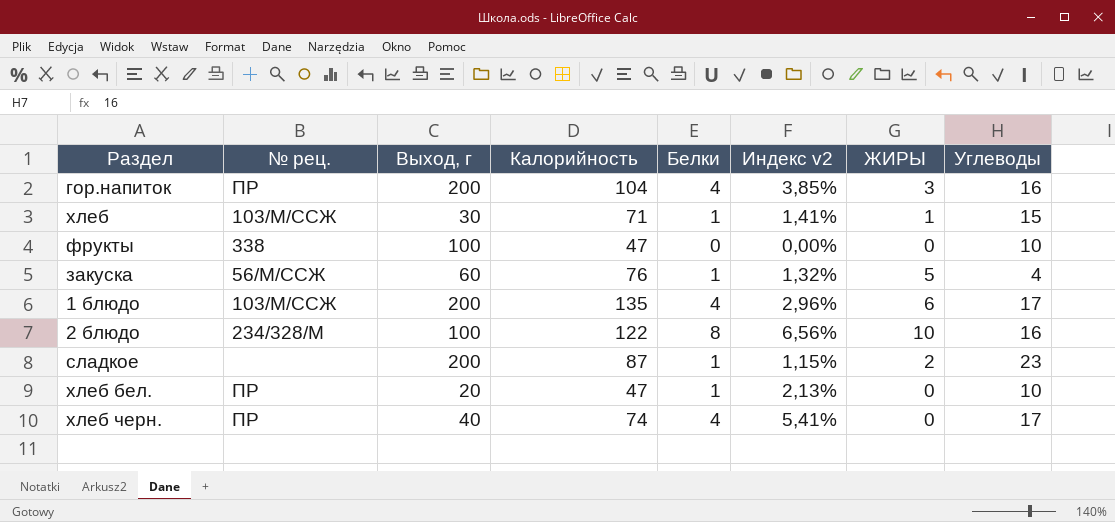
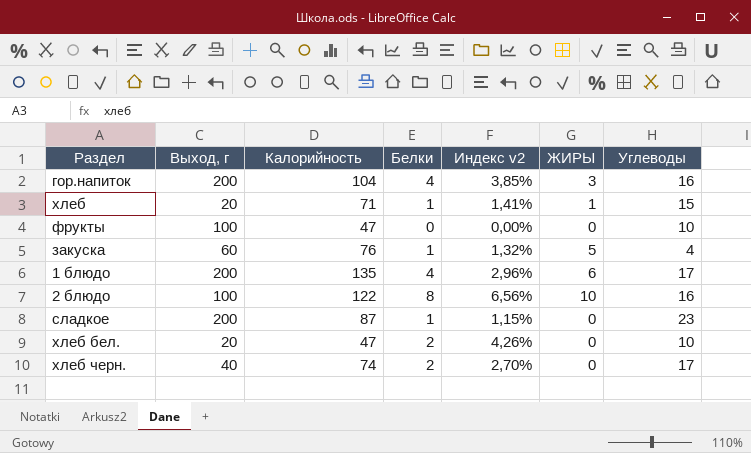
column № рец. | position: 2 -> none
хлеб | Выход, г: 30 -> 20
сладкое | ЖИРЫ: 2 -> 0
хлеб бел. | Белки: 1 -> 2
хлеб бел. | Индекс v2: 2,13% -> 4,26%
хлеб черн. | Белки: 4 -> 2
хлеб черн. | Индекс v2: 5,41% -> 2,70%

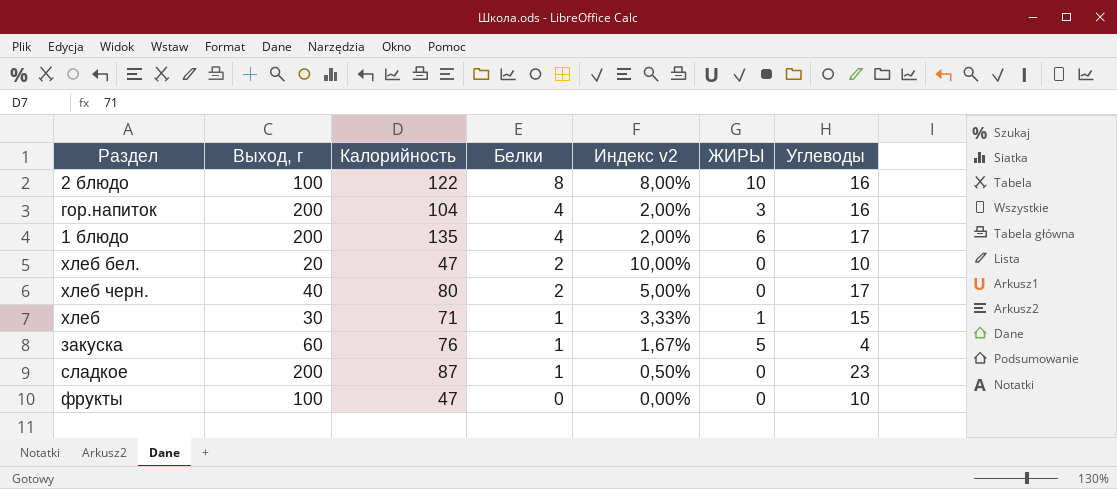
row order: none -> Белки descending
column Индекс v2 | formula: [Белки] / [Калорийность] -> [Белки] / [Выход, г]
хлеб черн. | Калорийность: 74 -> 80
хлеб | Выход, г: 20 -> 30

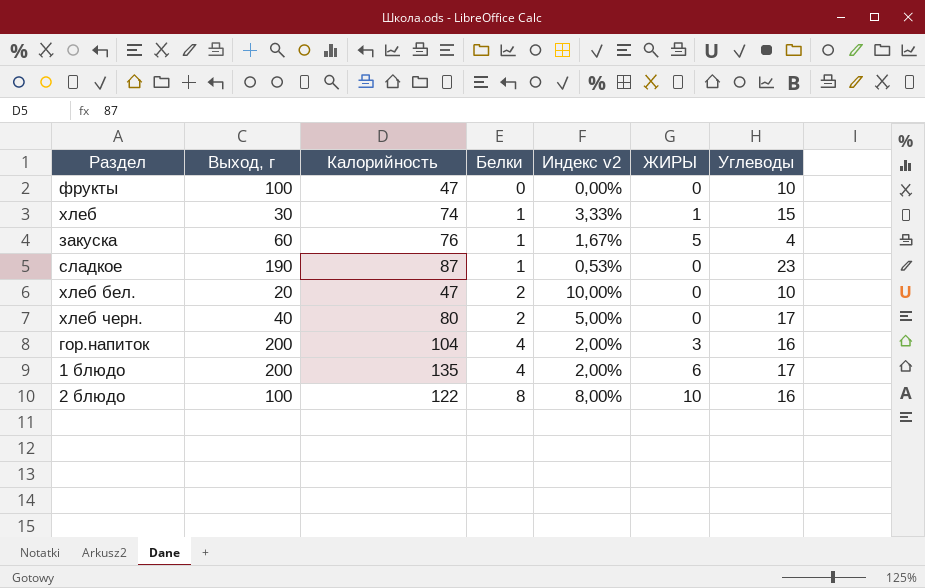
row order: Белки descending -> Белки ascending
хлеб | Калорийность: 71 -> 74
сладкое | Выход, г: 200 -> 190
сладкое | Индекс v2: 0,50% -> 0,53%

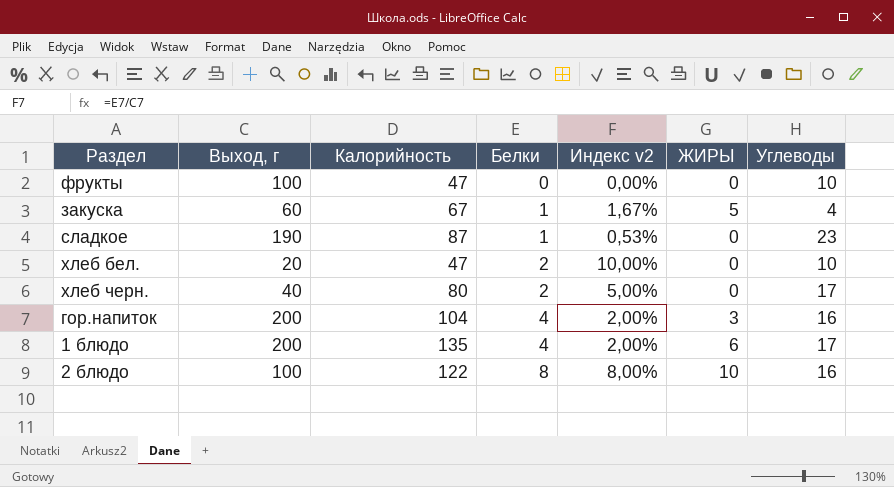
row хлеб: 30 | 74 | 1 | 3,33% | 1 | 15 -> none
закуска | Калорийность: 76 -> 67

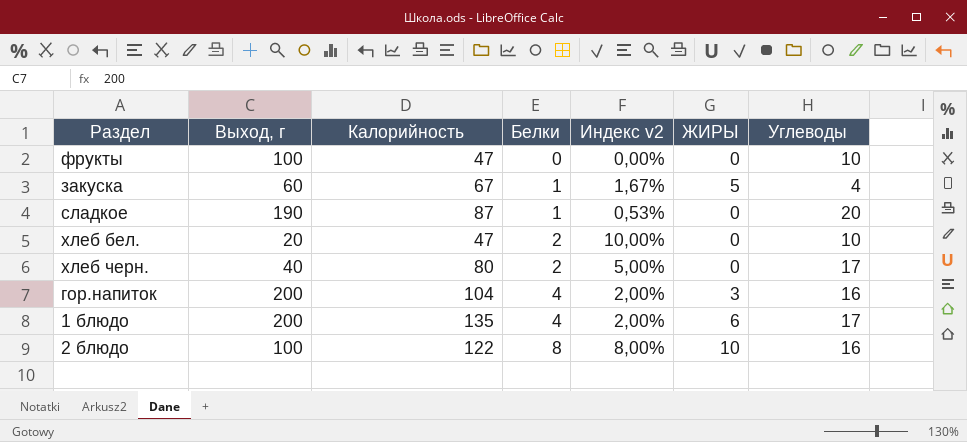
сладкое | Углеводы: 23 -> 20

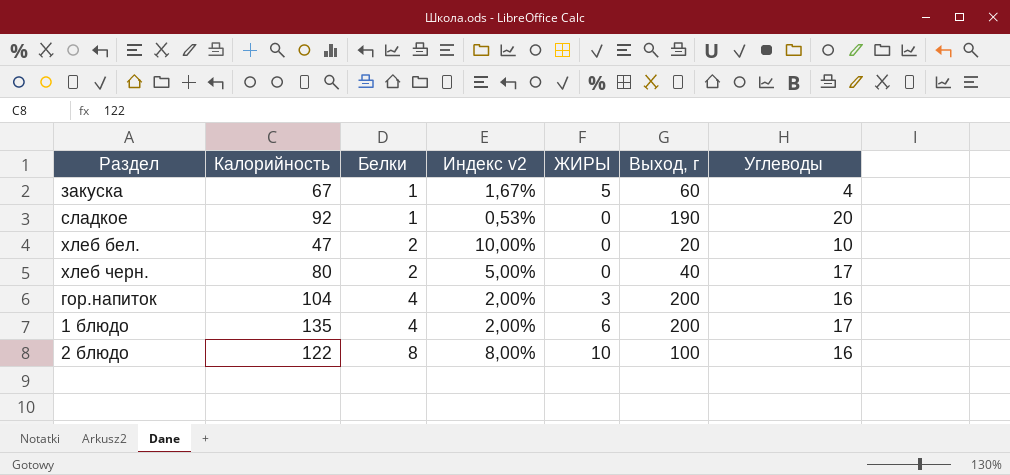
column Выход, г | position: 2 -> 6
row фрукты: 100 | 47 | 0 | 0,00% | 0 | 10 -> none
сладкое | Калорийность: 87 -> 92

